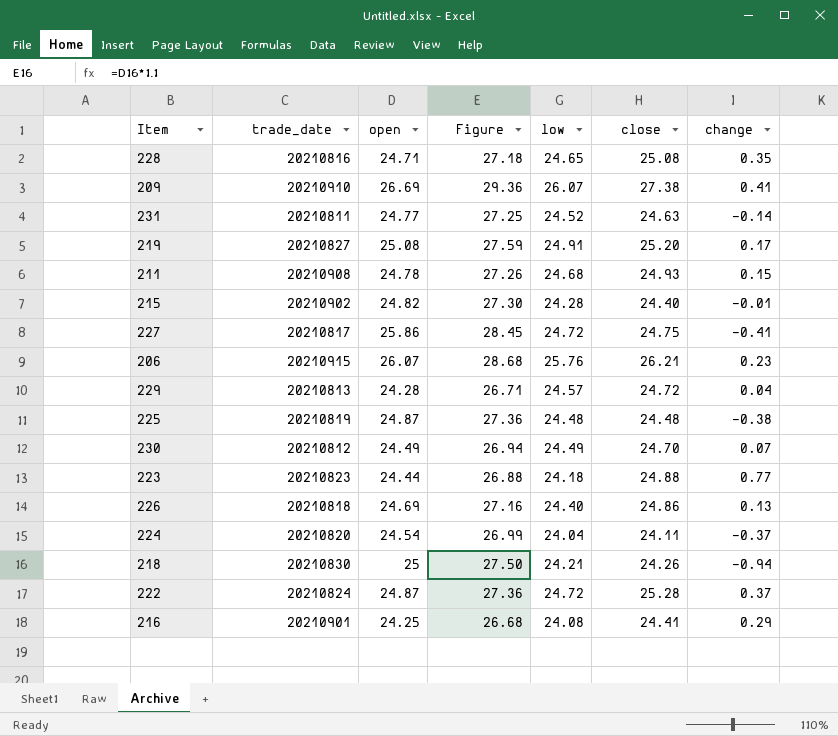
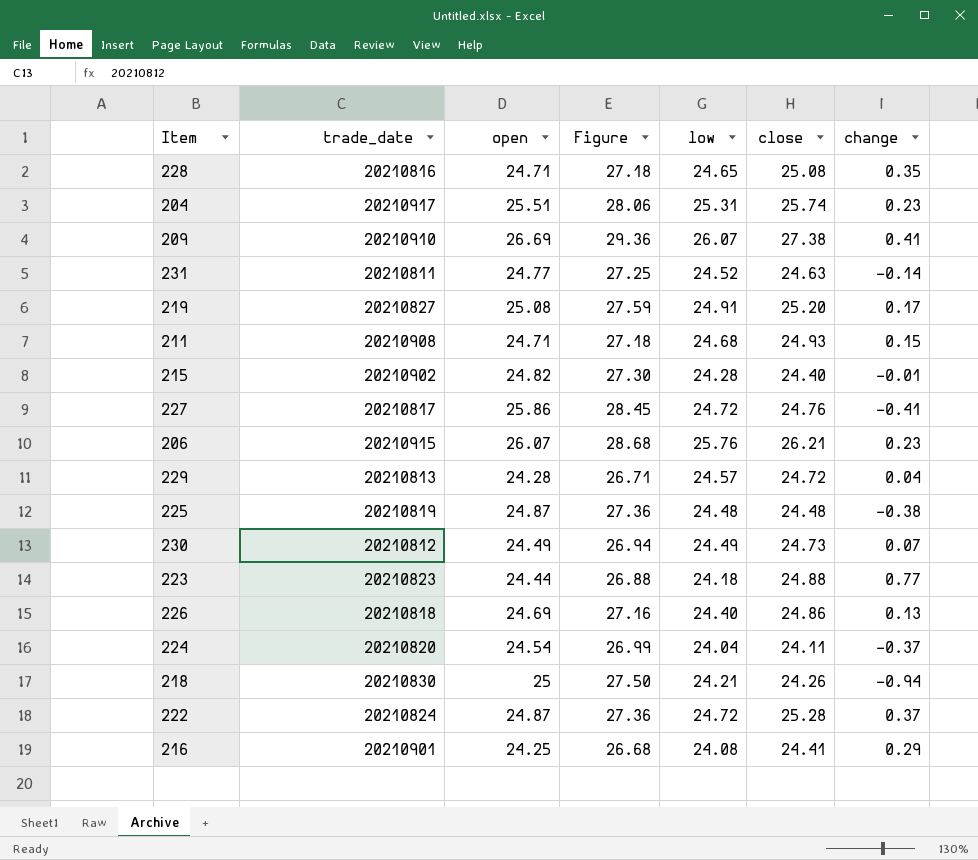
row 204: none -> 20210917 | 25.51 | 28.06 | 25.31 | 25.74 | 0.23
211 | open: 24.78 -> 24.71
211 | Figure: 27.26 -> 27.18
227 | close: 24.75 -> 24.76
230 | close: 24.70 -> 24.73

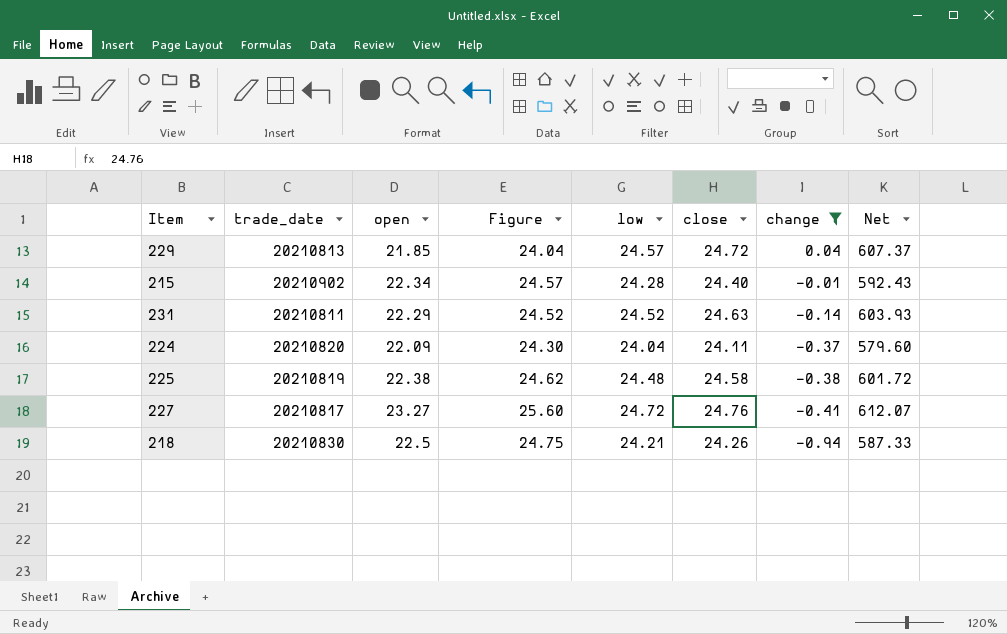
filter: none -> change <= 0.04
row order: none -> change descending
column Net | formula: none -> [low] * [close]
229 | open: 24.28 -> 21.85
229 | Figure: 26.71 -> 24.04
215 | open: 24.82 -> 22.34
215 | Figure: 27.30 -> 24.57
231 | open: 24.77 -> 22.29
231 | Figure: 27.25 -> 24.52
224 | open: 24.54 -> 22.09
224 | Figure: 26.99 -> 24.30
225 | open: 24.87 -> 22.38
225 | Figure: 27.36 -> 24.62
225 | close: 24.48 -> 24.58
227 | open: 25.86 -> 23.27
227 | Figure: 28.45 -> 25.60
218 | open: 25 -> 22.5
218 | Figure: 27.50 -> 24.75

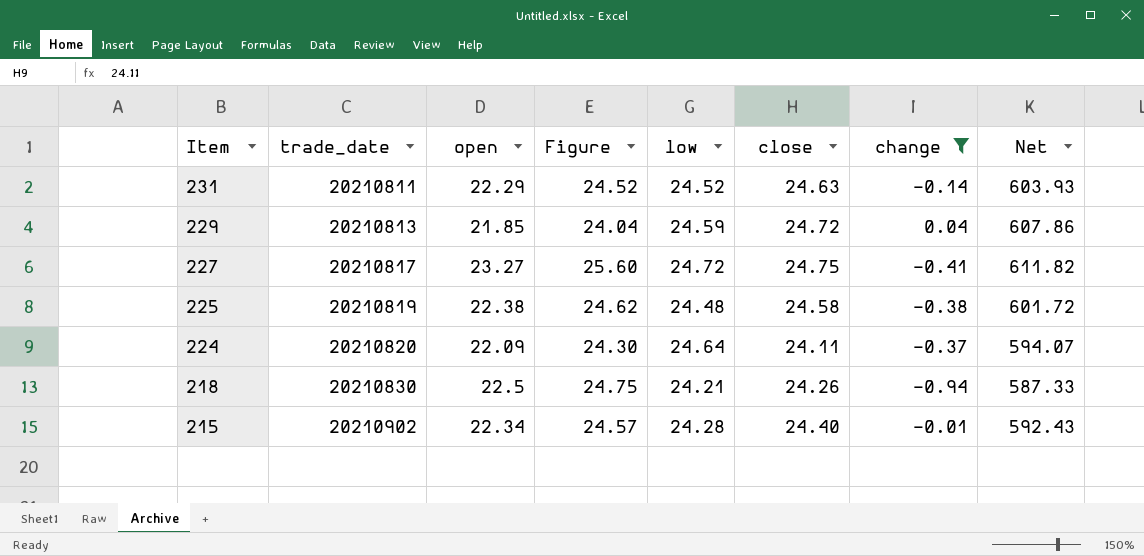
row order: change descending -> Item descending
229 | low: 24.57 -> 24.59
229 | Net: 607.37 -> 607.86
227 | close: 24.76 -> 24.75
227 | Net: 612.07 -> 611.82
224 | low: 24.04 -> 24.64
224 | Net: 579.60 -> 594.07

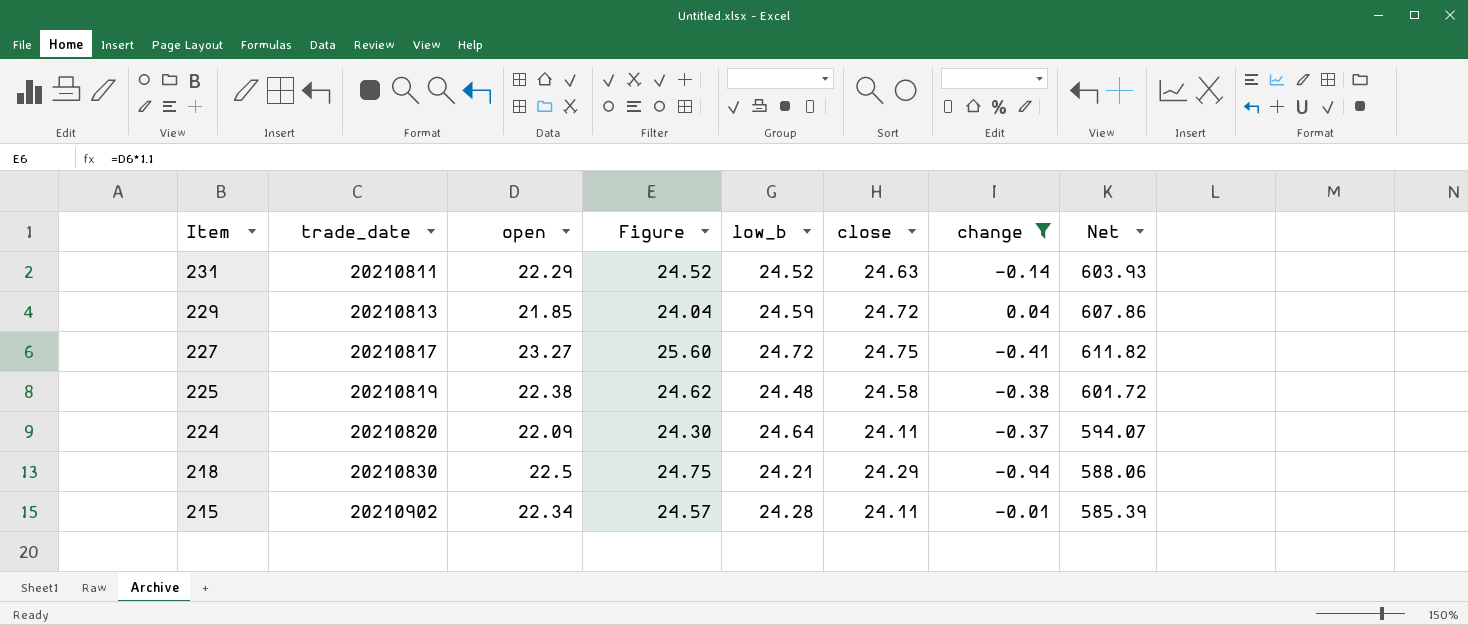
column name: low -> low_b
218 | close: 24.26 -> 24.29
218 | Net: 587.33 -> 588.06
215 | close: 24.40 -> 24.11
215 | Net: 592.43 -> 585.39

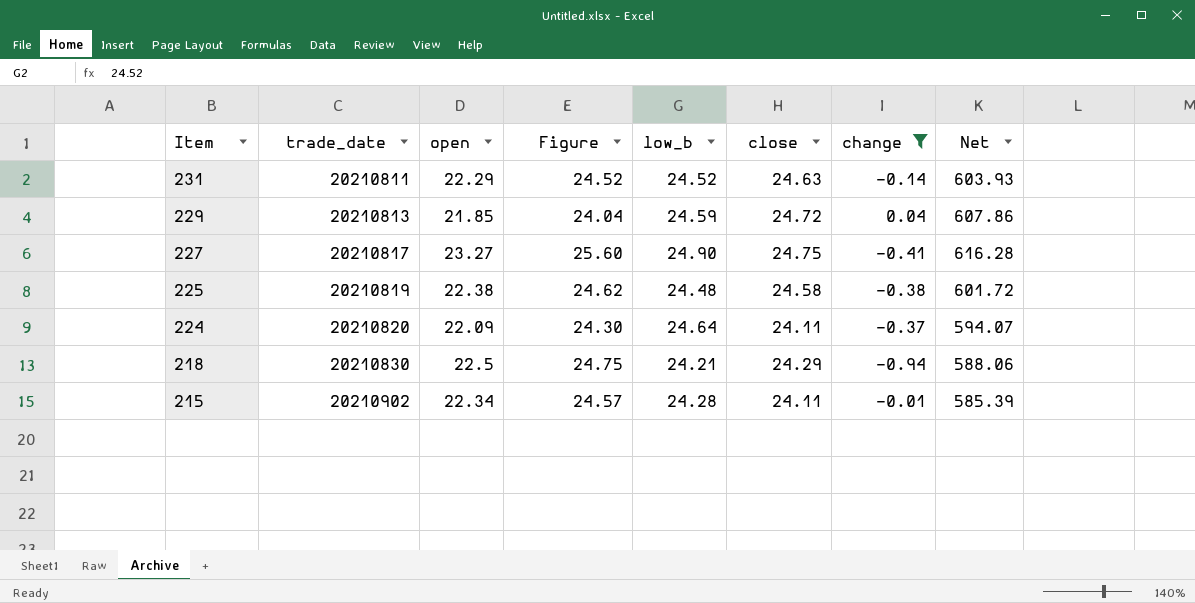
227 | low_b: 24.72 -> 24.90
227 | Net: 611.82 -> 616.28

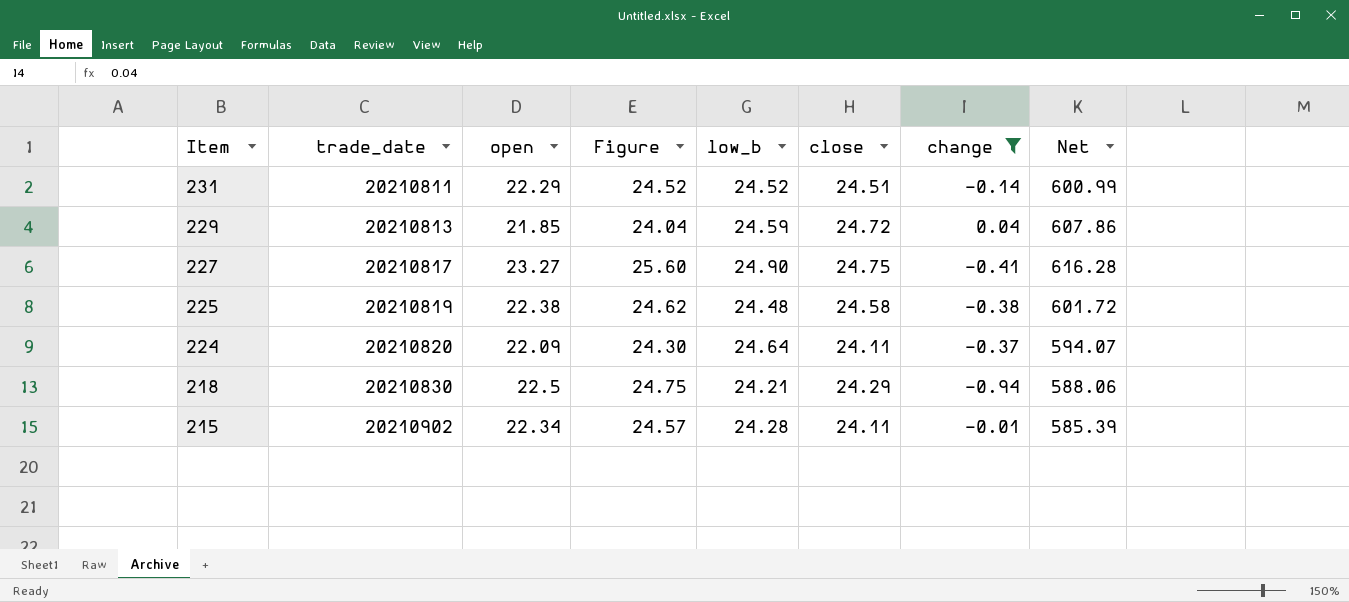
231 | close: 24.63 -> 24.51
231 | Net: 603.93 -> 600.99

